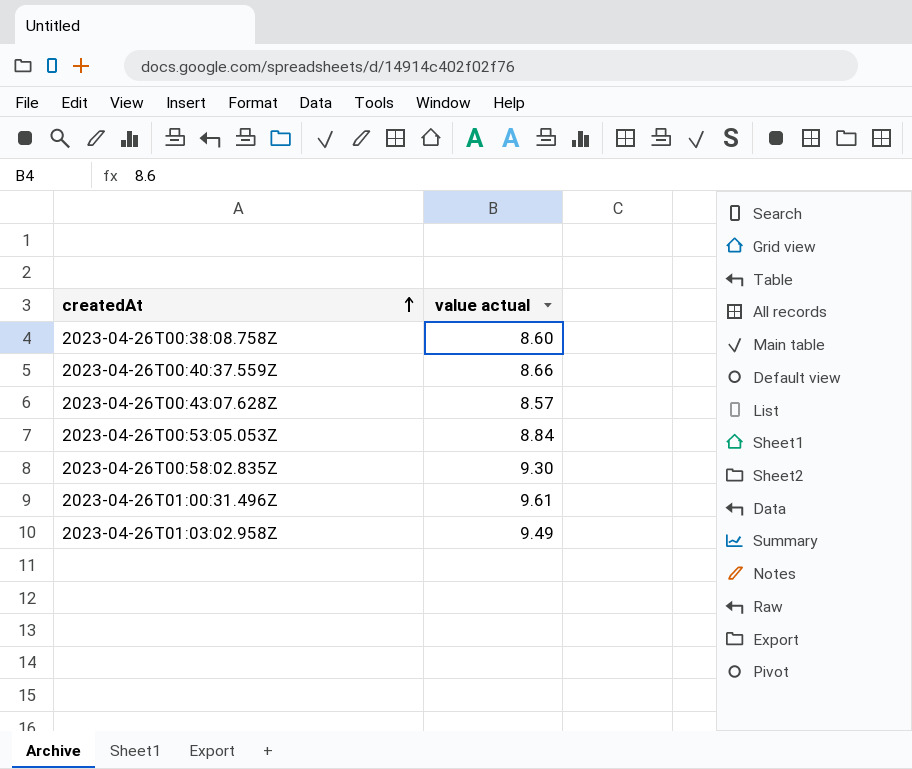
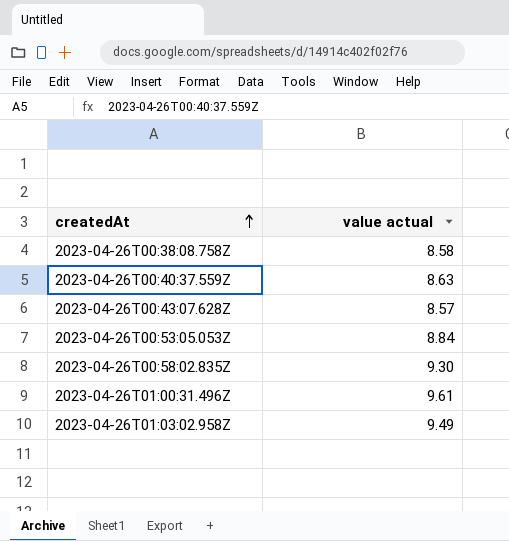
2023-04-26T00:38:08.758Z | value actual: 8.60 -> 8.58
2023-04-26T00:40:37.559Z | value actual: 8.66 -> 8.63

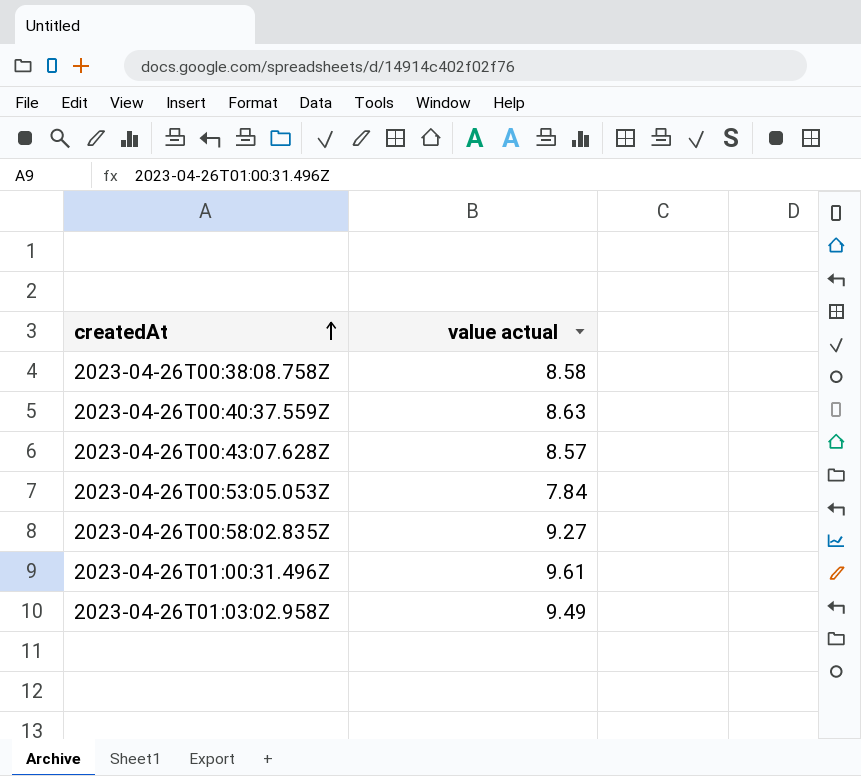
2023-04-26T00:53:05.053Z | value actual: 8.84 -> 7.84
2023-04-26T00:58:02.835Z | value actual: 9.30 -> 9.27

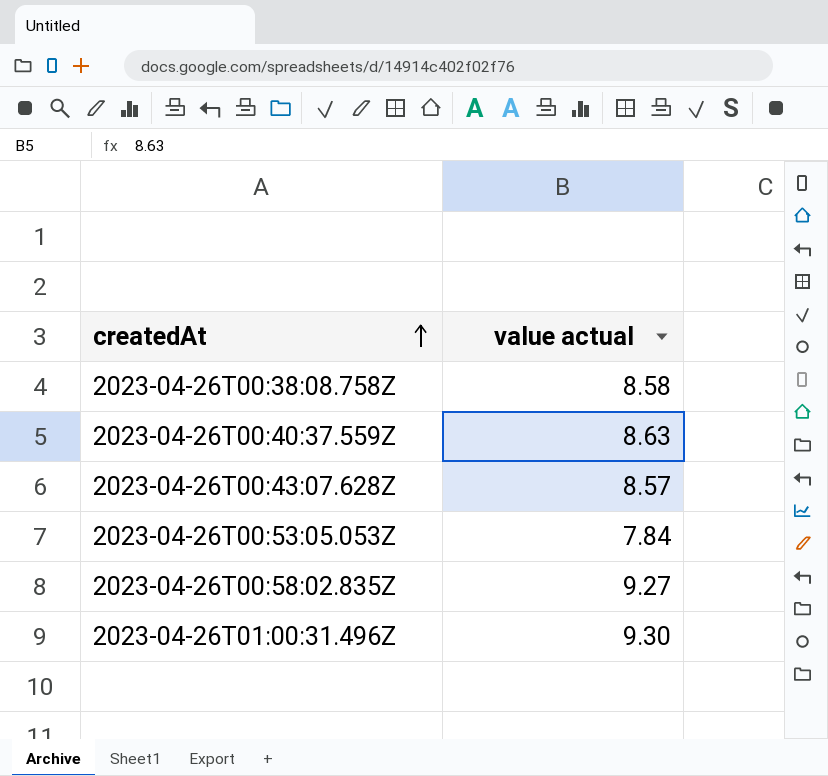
row 2023-04-26T01:03:02.958Z: 9.49 -> none
2023-04-26T01:00:31.496Z | value actual: 9.61 -> 9.30

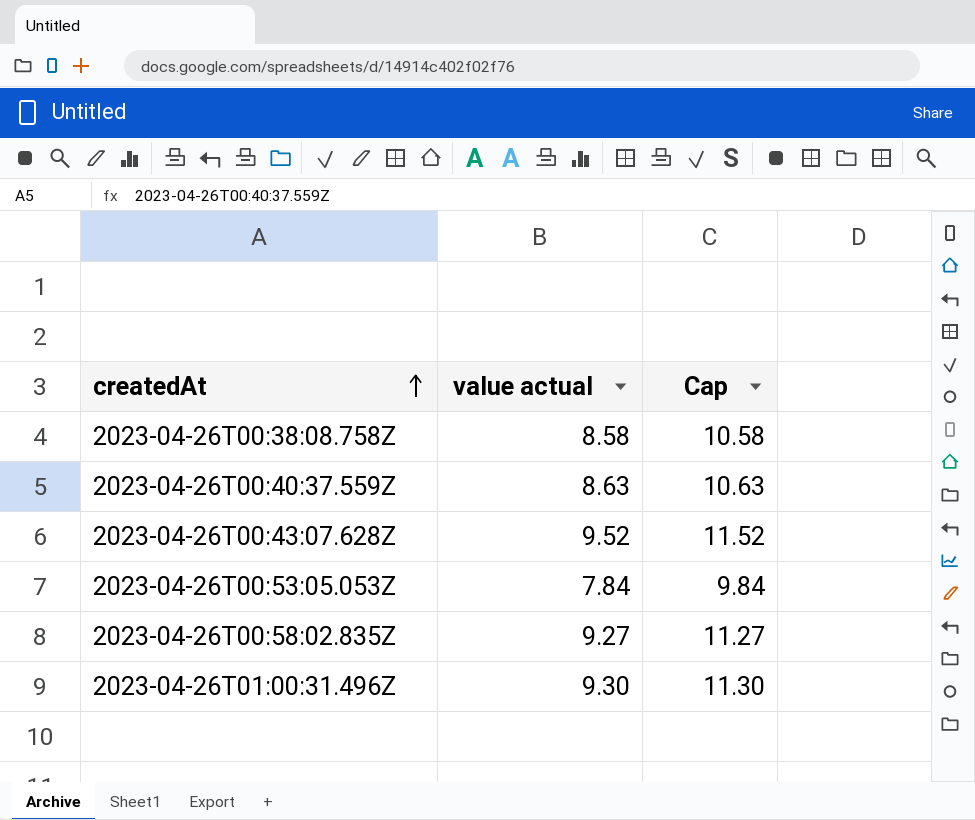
column Cap | formula: none -> [value actual] + 2
2023-04-26T00:43:07.628Z | value actual: 8.57 -> 9.52

